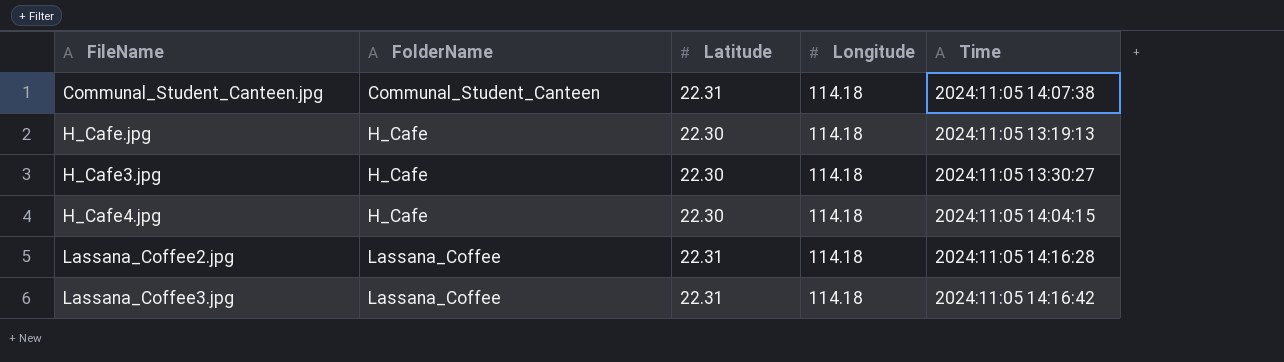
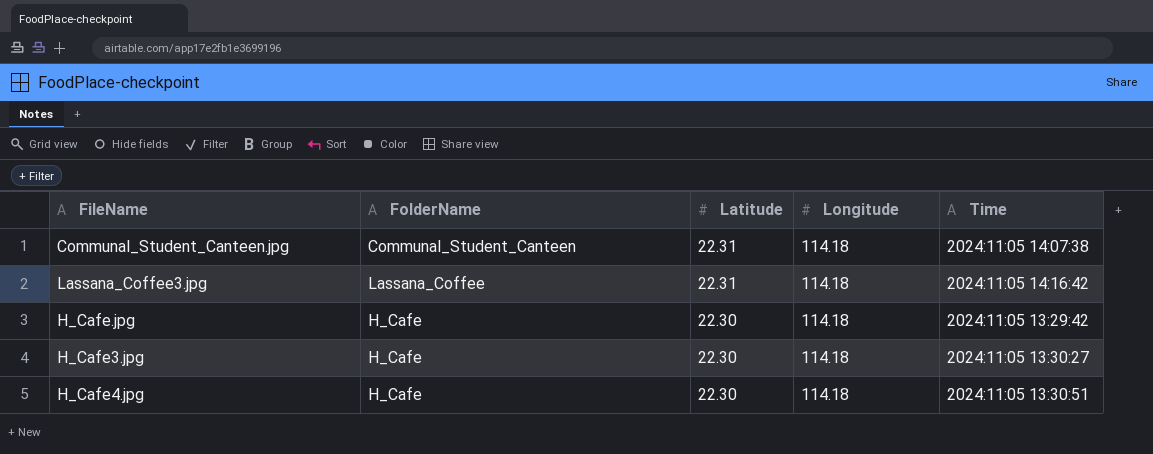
row order: FolderName ascending -> Latitude descending
row Lassana_Coffee2.jpg: Lassana_Coffee | 22.31 | 114.18 | 2024:11:05 14:16:28 -> none
H_Cafe.jpg | Time: 2024:11:05 13:19:13 -> 2024:11:05 13:29:42
H_Cafe4.jpg | Time: 2024:11:05 14:04:15 -> 2024:11:05 13:30:51

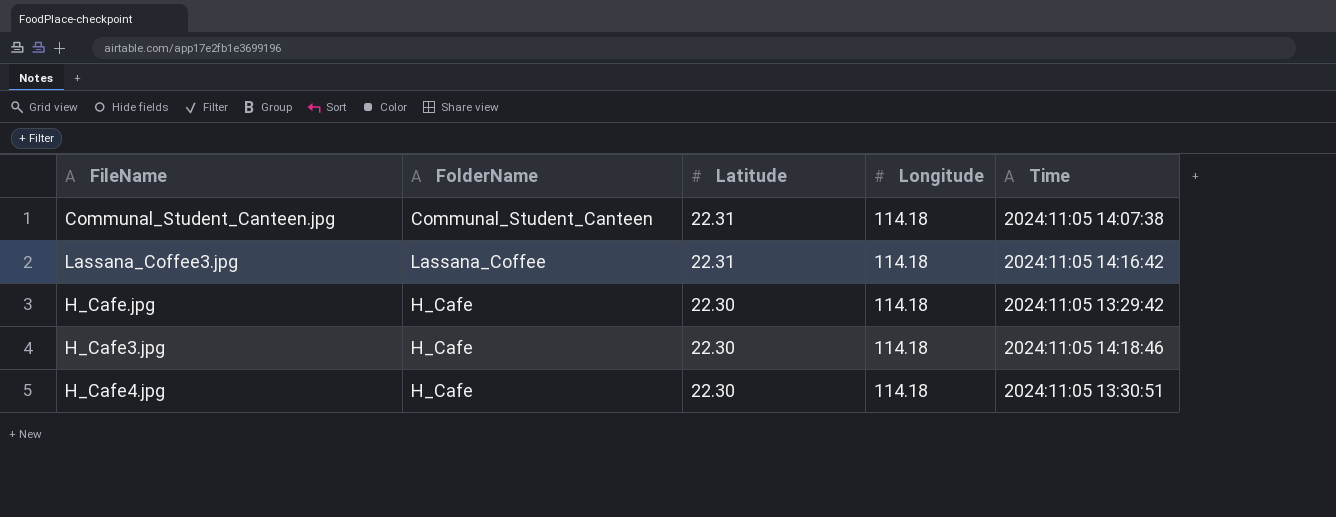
H_Cafe3.jpg | Time: 2024:11:05 13:30:27 -> 2024:11:05 14:18:46

